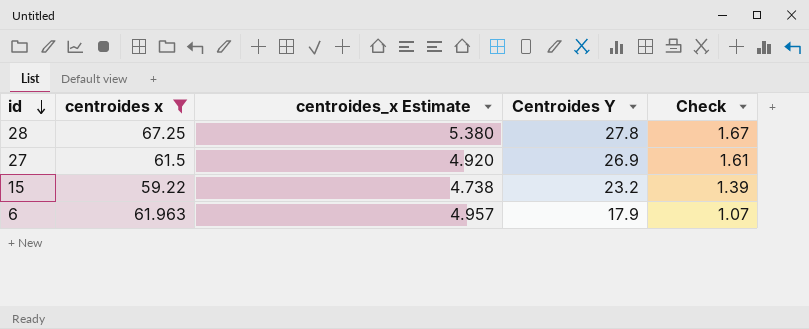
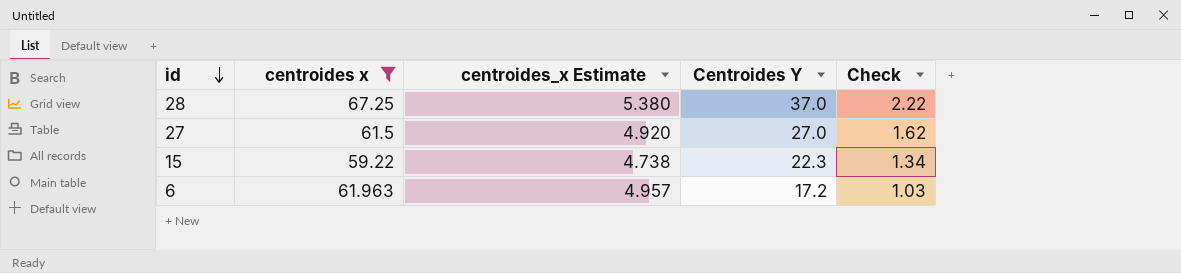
28 | Centroides Y: 27.8 -> 37.0
28 | Check: 1.67 -> 2.22
27 | Centroides Y: 26.9 -> 27.0
27 | Check: 1.61 -> 1.62
15 | Centroides Y: 23.2 -> 22.3
15 | Check: 1.39 -> 1.34
6 | Centroides Y: 17.9 -> 17.2
6 | Check: 1.07 -> 1.03

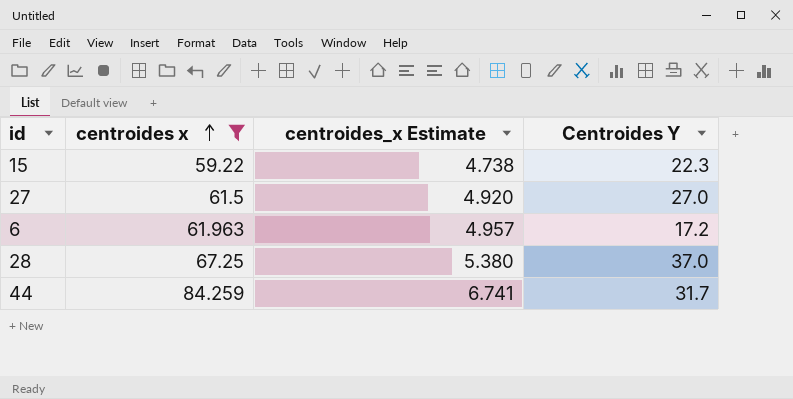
row order: id descending -> centroides x ascending
column Check | formula: [Centroides Y] * 0.06 -> none
row 44: none -> 84.259 | 6.741 | 31.7

